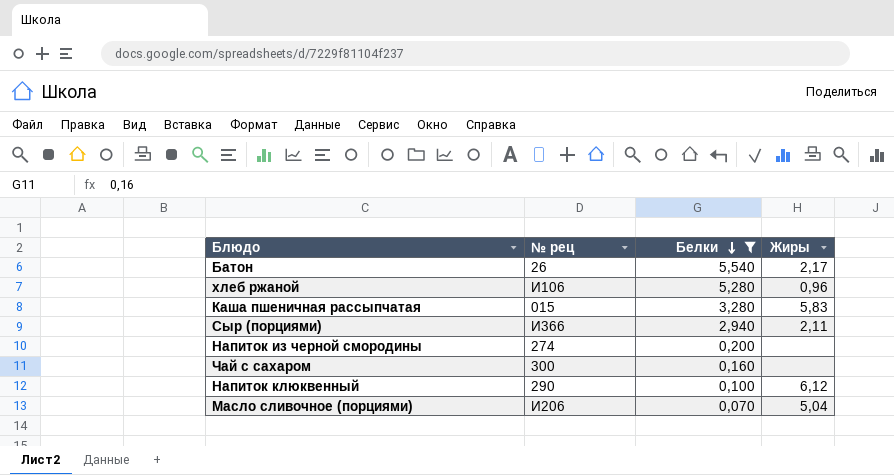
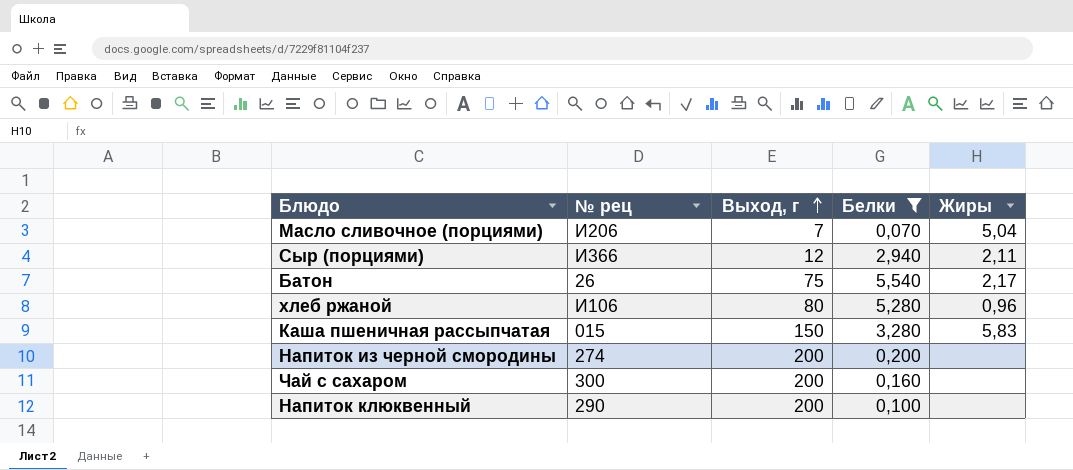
row order: Белки descending -> Выход, г ascending
column Выход, г | position: none -> 3
Напиток клюквенный | Жиры: 6,12 -> none

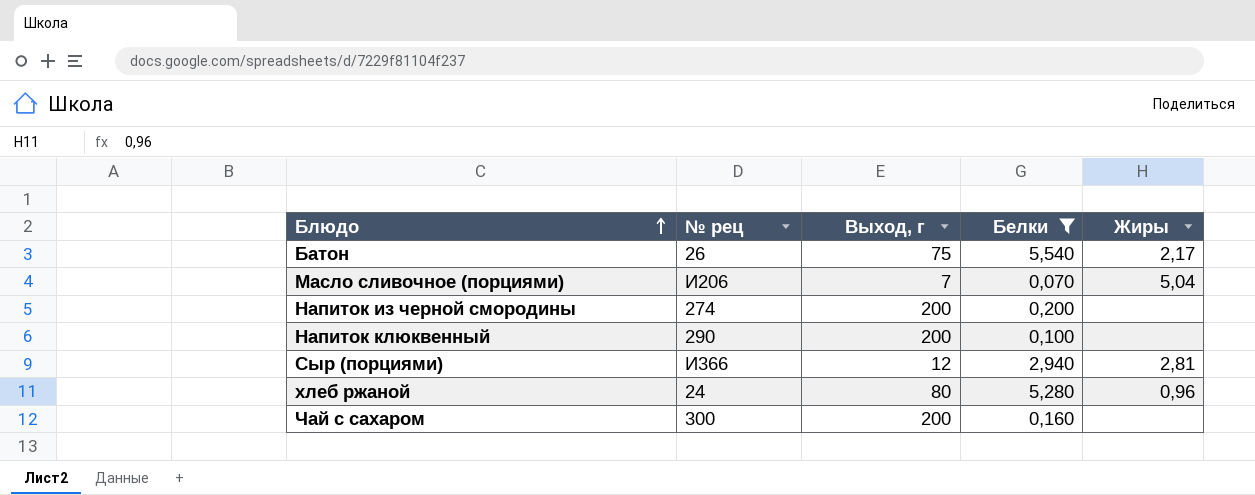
row order: Выход, г ascending -> Блюдо ascending
row Каша пшеничная рассыпчатая: 015 | 150 | 3,280 | 5,83 -> none
Сыр (порциями) | Жиры: 2,11 -> 2,81
хлеб ржаной | № рец: И106 -> 24

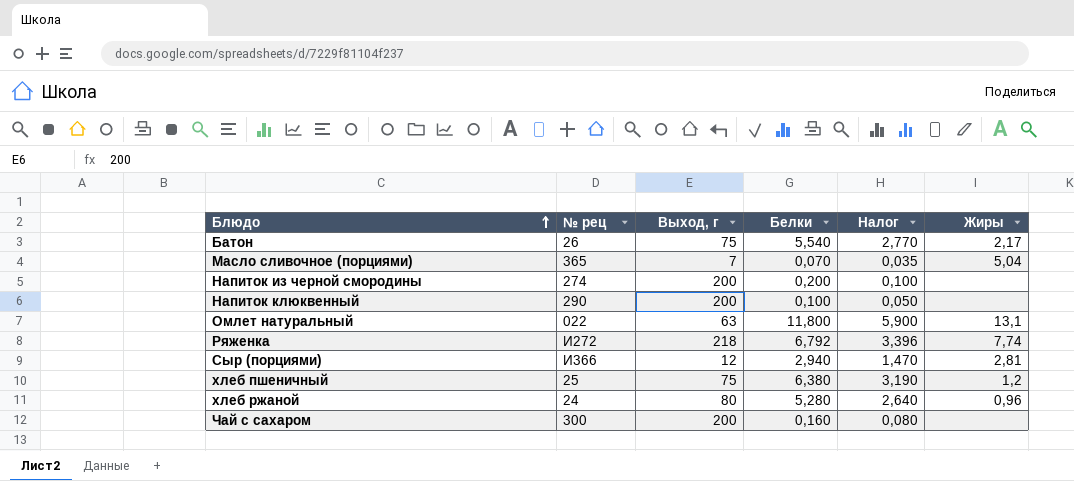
filter: Белки <= 5,540 -> none
column Налог | formula: none -> [Белки] * 0,5
Масло сливочное (порциями) | № рец: И206 -> 365

